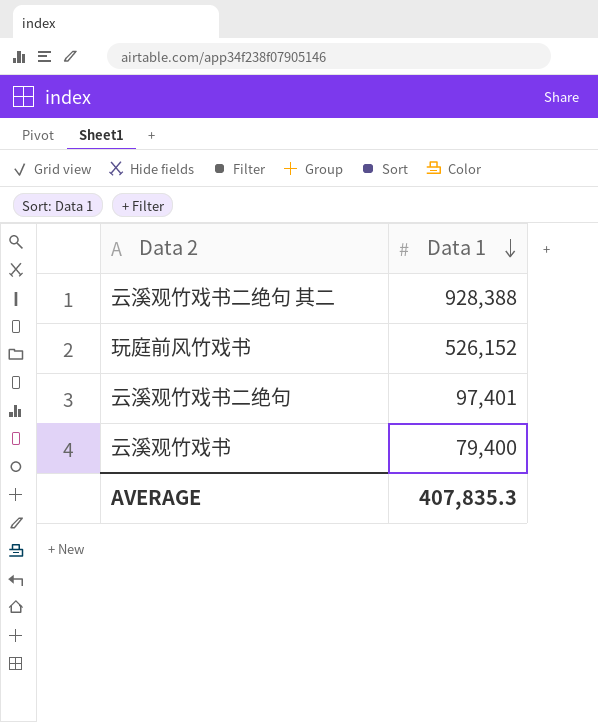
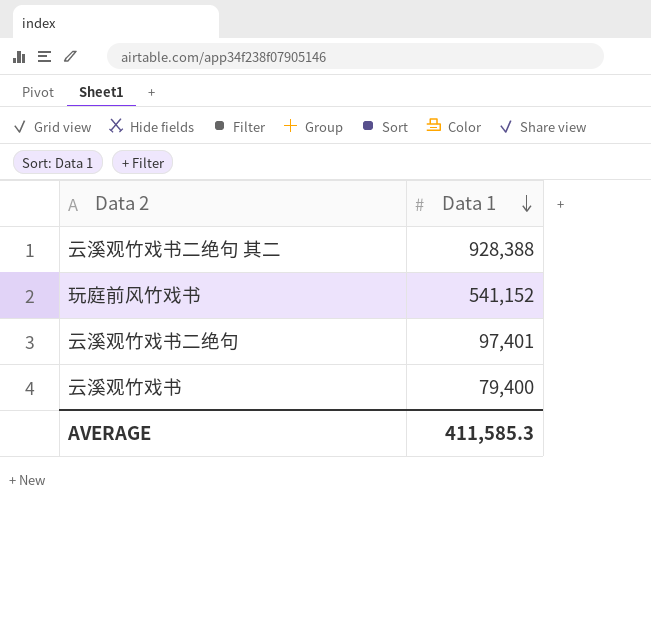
玩庭前风竹戏书 | Data 1: 526,152 -> 541,152
AVERAGE | Data 1: 407,835.3 -> 411,585.3

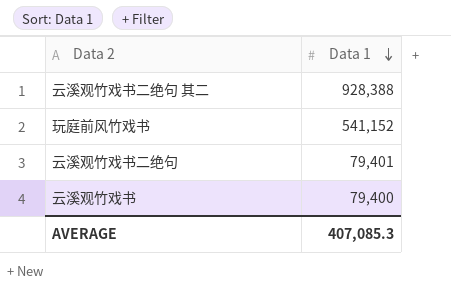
云溪观竹戏书二绝句 | Data 1: 97,401 -> 79,401
AVERAGE | Data 1: 411,585.3 -> 407,085.3

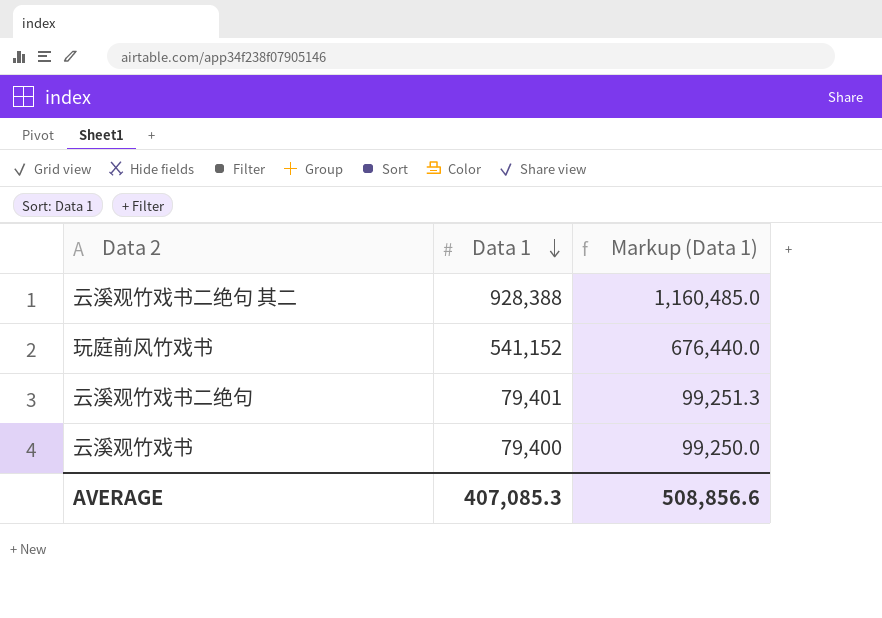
column Markup (Data 1) | formula: none -> [Data 1] * 1.25

